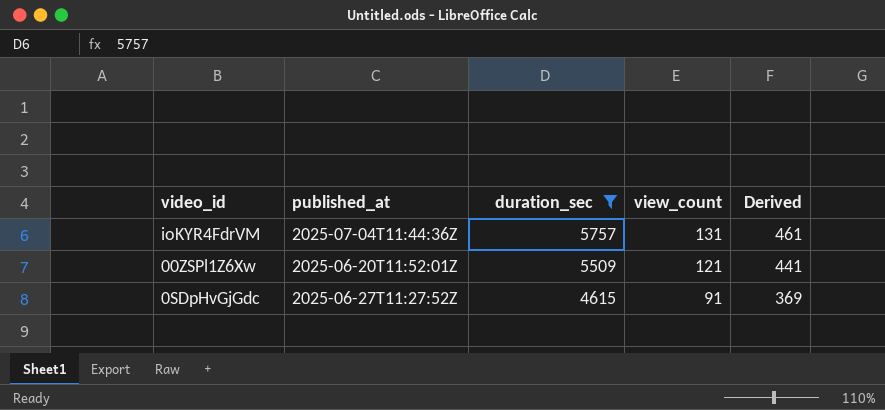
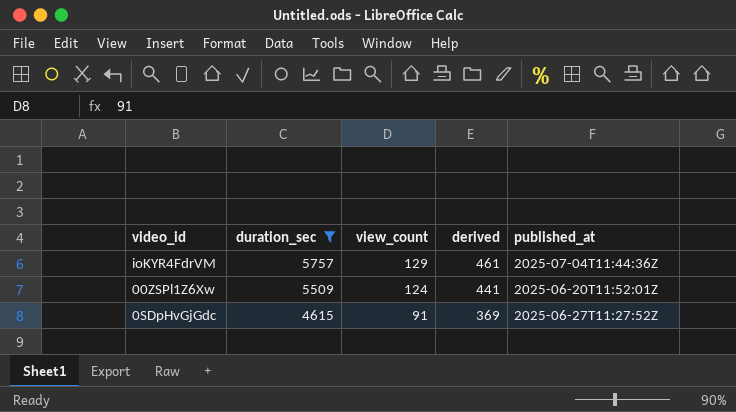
column name: Derived -> derived
column published_at | position: 2 -> 5
ioKYR4FdrVM | view_count: 131 -> 129
00ZSPl1Z6Xw | view_count: 121 -> 124

